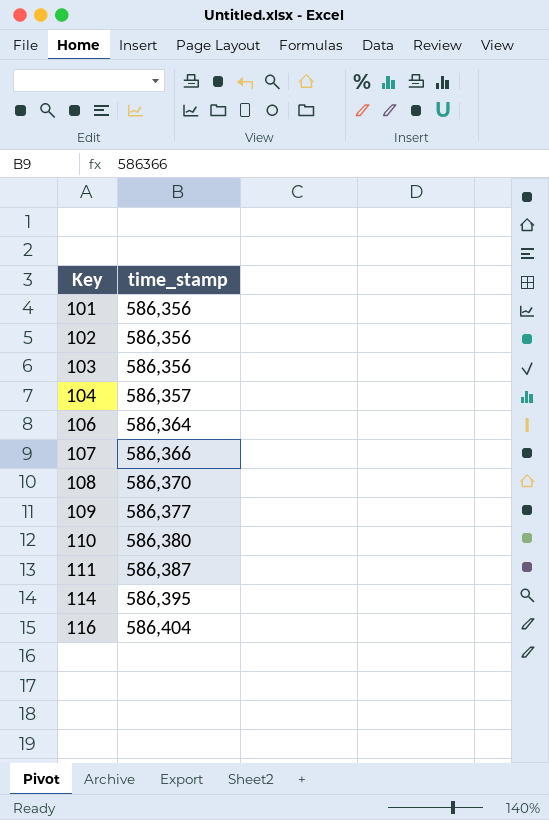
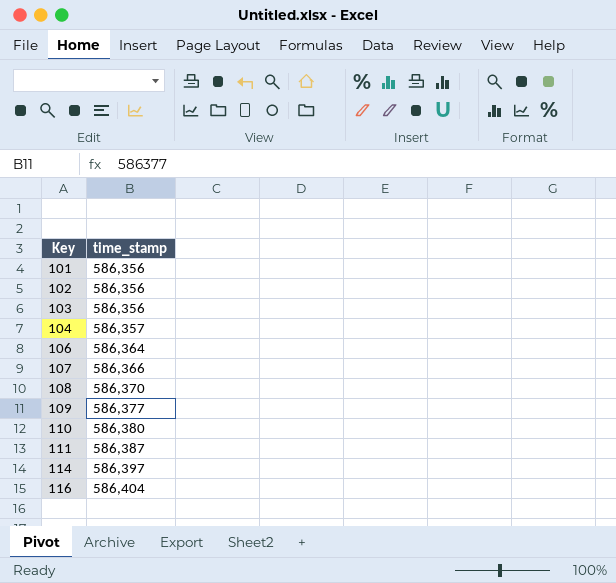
114 | time_stamp: 586,395 -> 586,397

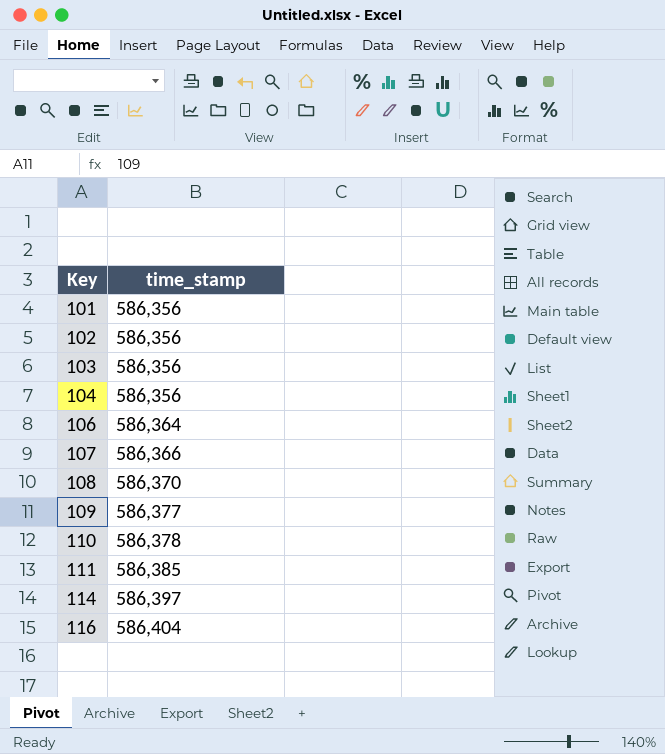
104 | time_stamp: 586,357 -> 586,356
110 | time_stamp: 586,380 -> 586,378
111 | time_stamp: 586,387 -> 586,385

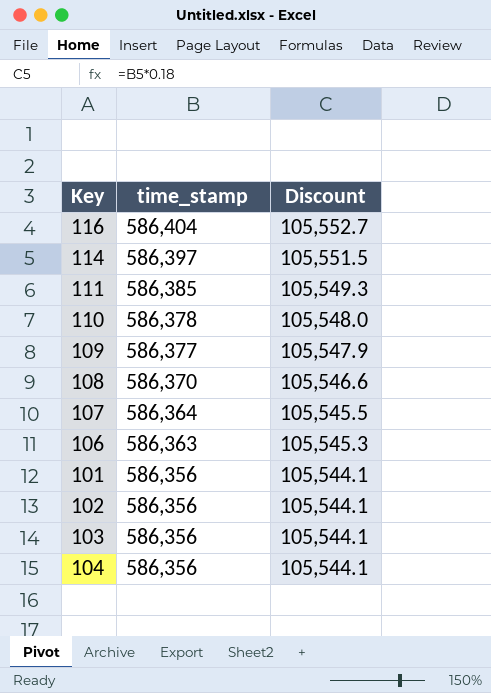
row order: Key ascending -> time_stamp descending
column Discount | formula: none -> [time_stamp] * 0.18
107 | time_stamp: 586,366 -> 586,364
106 | time_stamp: 586,364 -> 586,363

